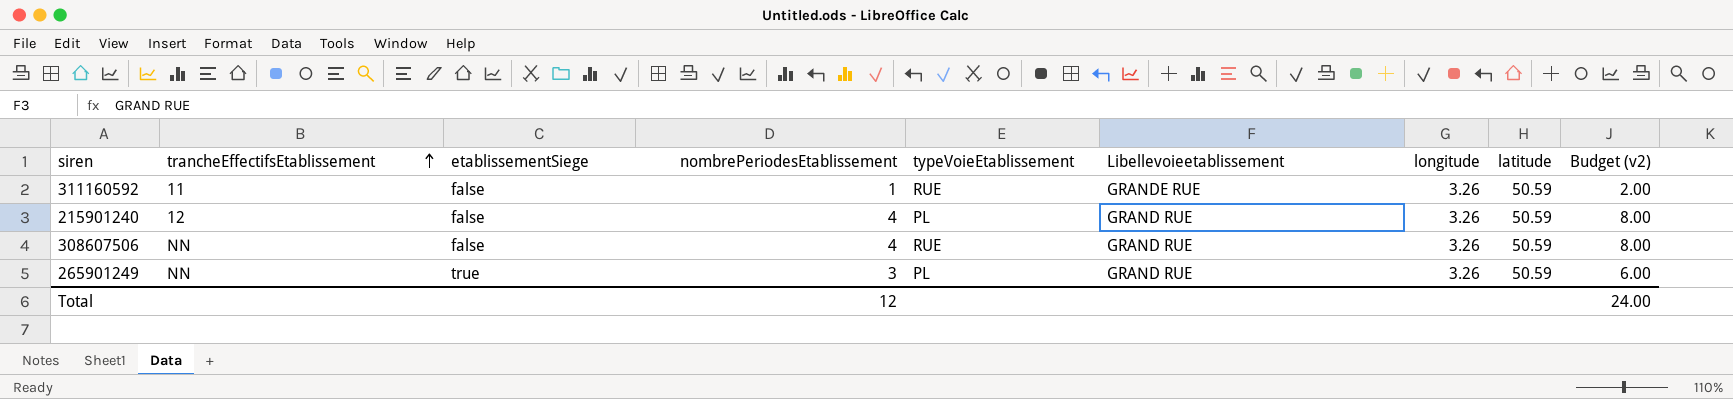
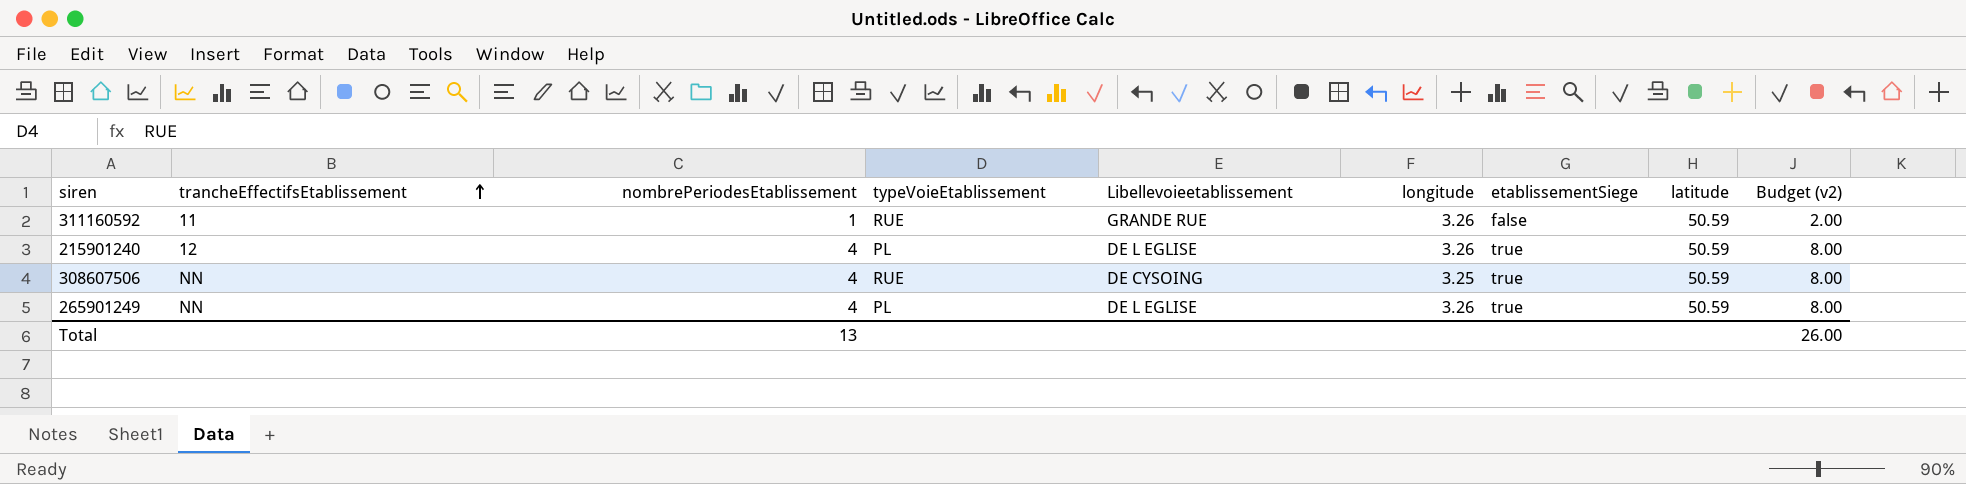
column etablissementSiege | position: 3 -> 7
215901240 | Libellevoieetablissement: GRAND RUE -> DE L EGLISE
215901240 | etablissementSiege: false -> true
308607506 | Libellevoieetablissement: GRAND RUE -> DE CYSOING
308607506 | longitude: 3.26 -> 3.25
308607506 | etablissementSiege: false -> true
265901249 | nombrePeriodesEtablissement: 3 -> 4
265901249 | Libellevoieetablissement: GRAND RUE -> DE L EGLISE
265901249 | Budget (v2): 6.00 -> 8.00
Total | nombrePeriodesEtablissement: 12 -> 13
Total | Budget (v2): 24.00 -> 26.00

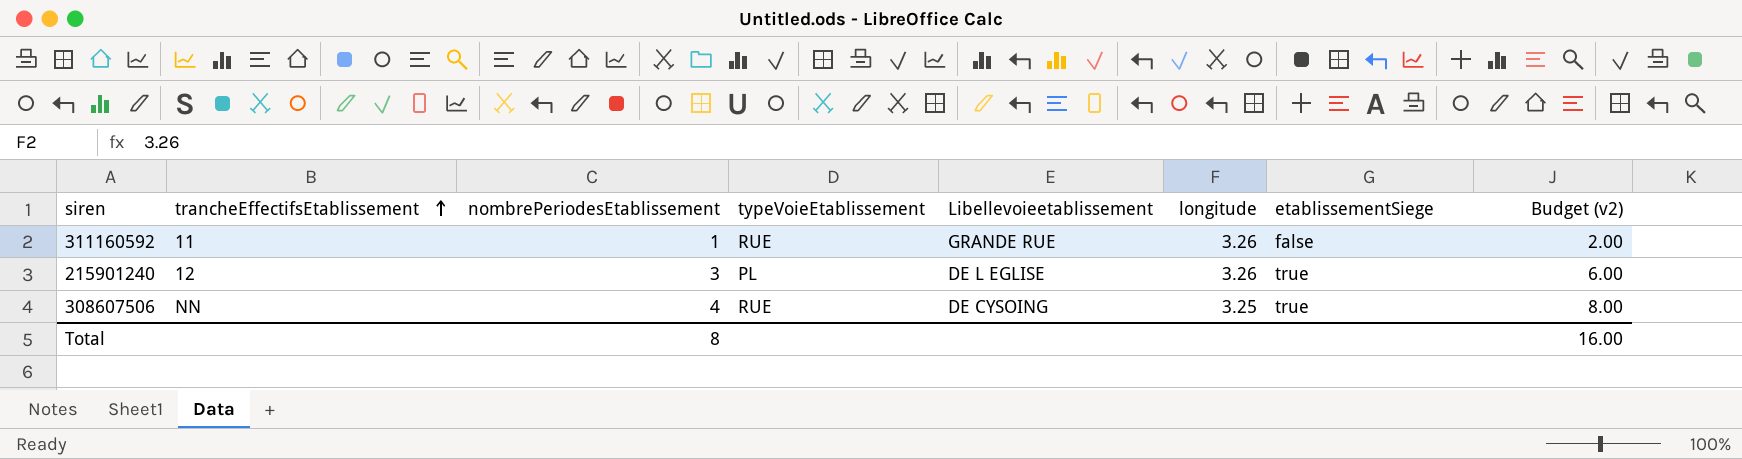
column latitude | position: 8 -> none
row 265901249: NN | 4 | PL | DE L EGLISE | 3.26 | true | 50.59 | 8.00 -> none
215901240 | nombrePeriodesEtablissement: 4 -> 3
215901240 | Budget (v2): 8.00 -> 6.00
Total | nombrePeriodesEtablissement: 13 -> 8
Total | Budget (v2): 26.00 -> 16.00

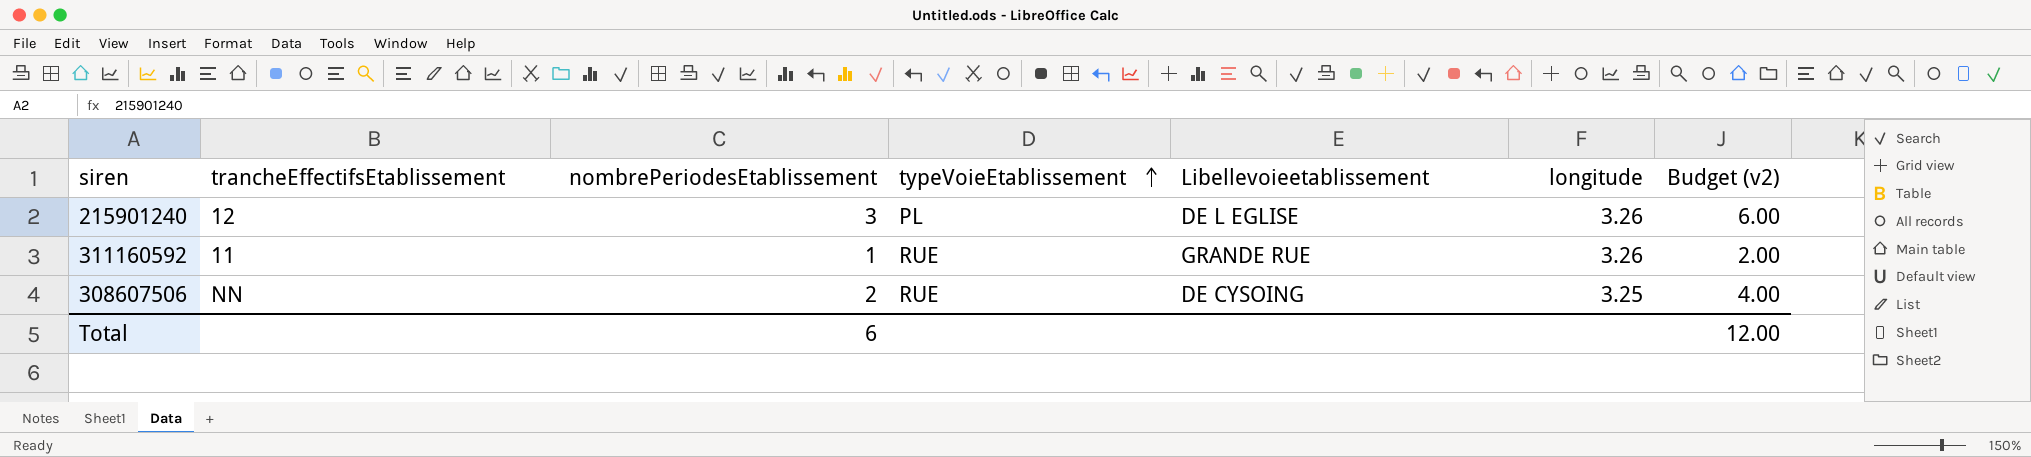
row order: trancheEffectifsEtablissement ascending -> typeVoieEtablissement ascending
column etablissementSiege | position: 7 -> none
308607506 | nombrePeriodesEtablissement: 4 -> 2
308607506 | Budget (v2): 8.00 -> 4.00
Total | nombrePeriodesEtablissement: 8 -> 6
Total | Budget (v2): 16.00 -> 12.00

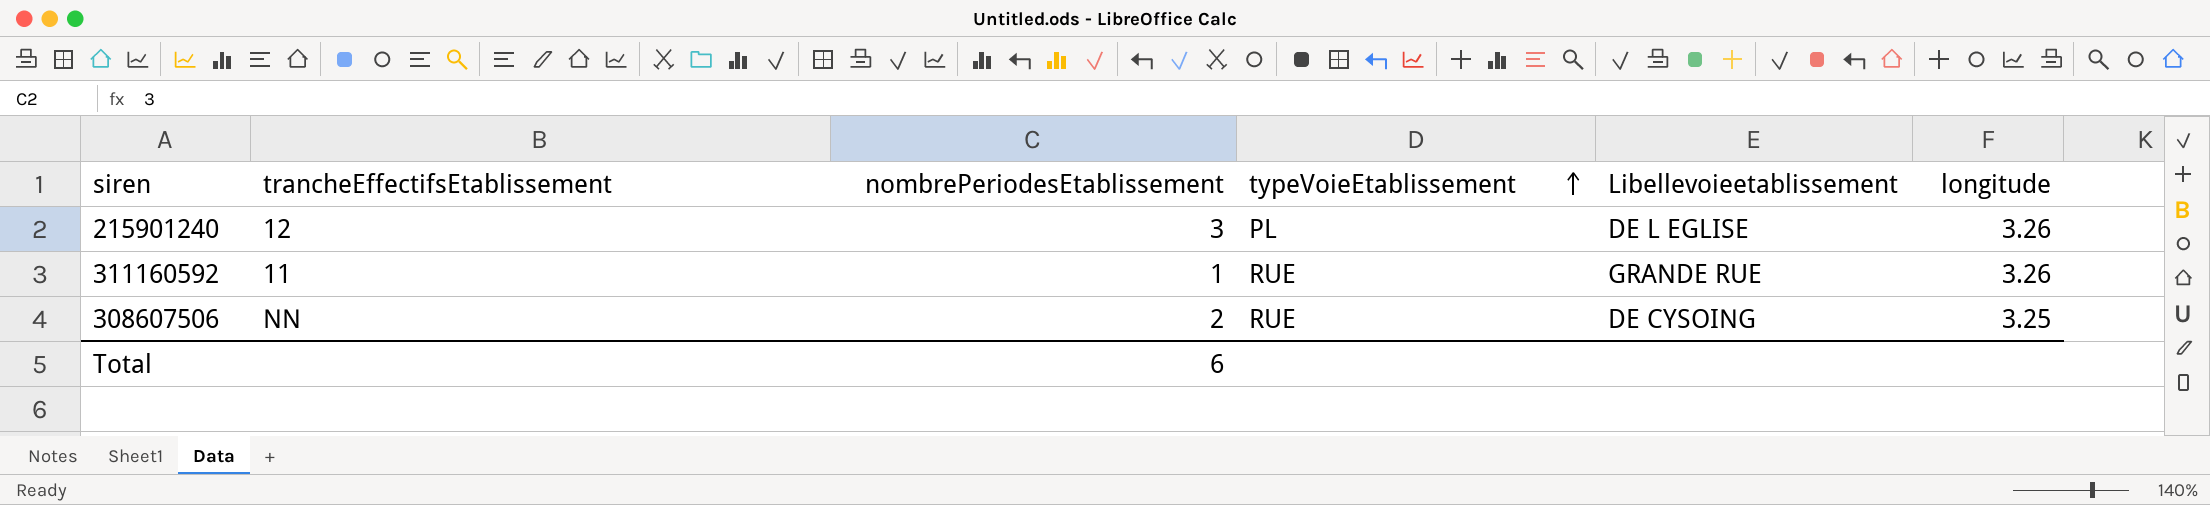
column Budget (v2) | formula: [nombrePeriodesEtablissement] * 2 -> none

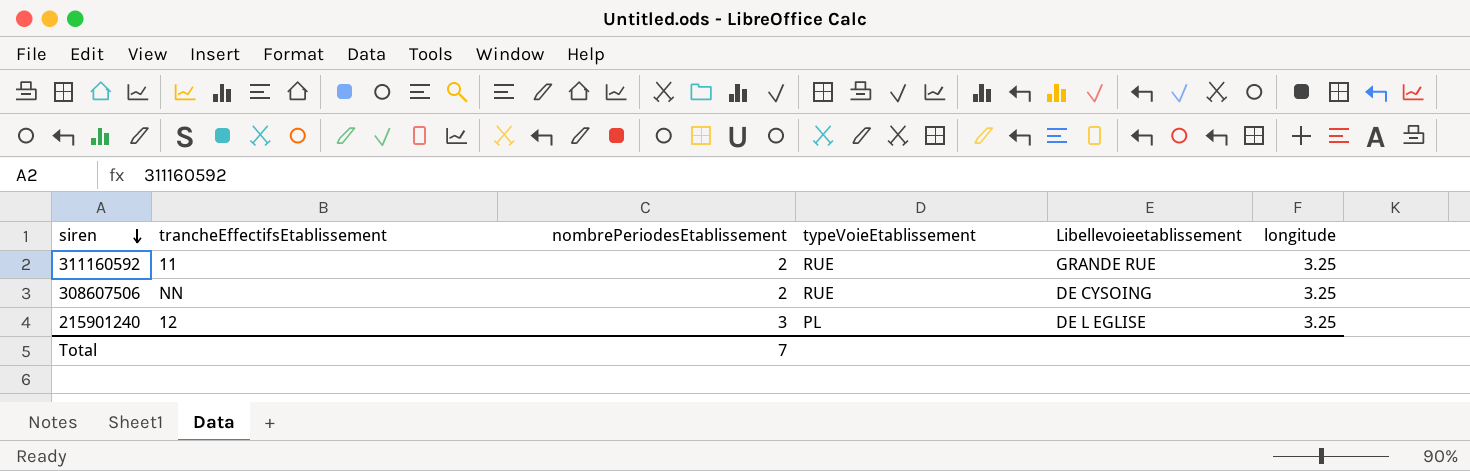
row order: typeVoieEtablissement ascending -> siren descending
311160592 | nombrePeriodesEtablissement: 1 -> 2
311160592 | longitude: 3.26 -> 3.25
215901240 | longitude: 3.26 -> 3.25
Total | nombrePeriodesEtablissement: 6 -> 7

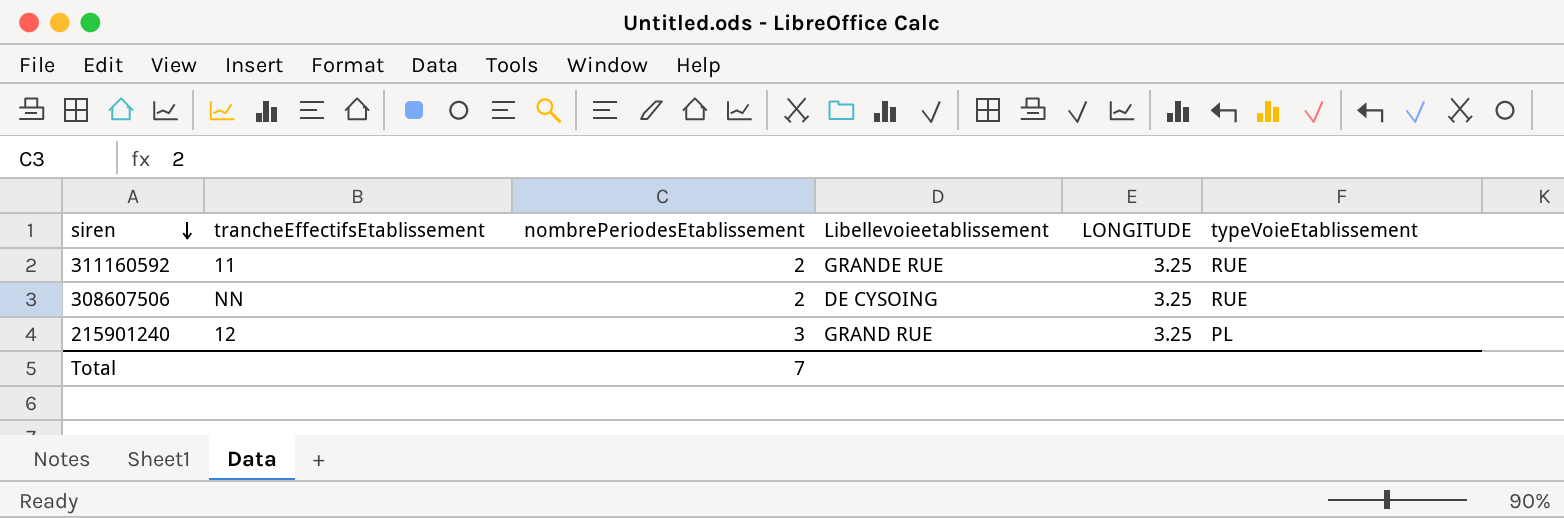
column name: longitude -> LONGITUDE
column typeVoieEtablissement | position: 4 -> 6
215901240 | Libellevoieetablissement: DE L EGLISE -> GRAND RUE

